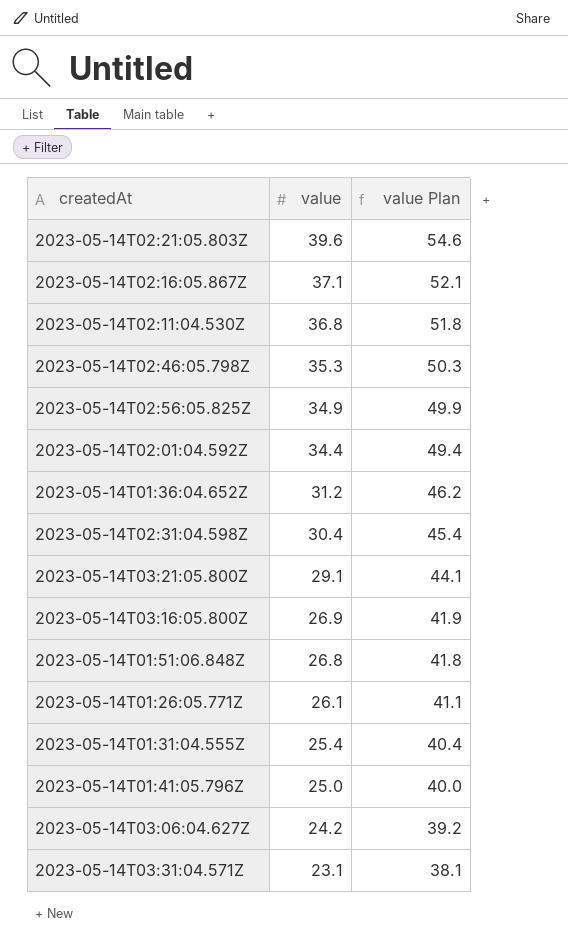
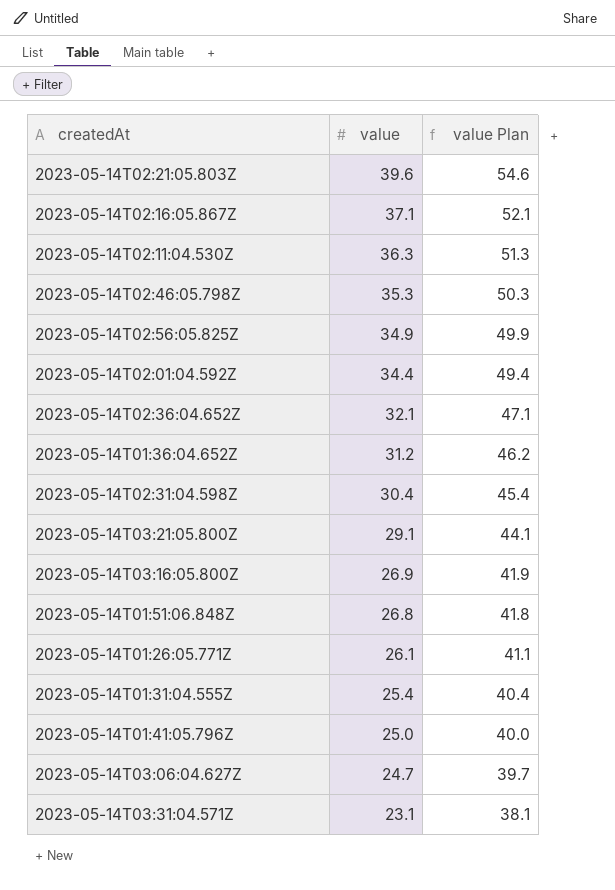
2023-05-14T02:11:04.530Z | value: 36.8 -> 36.3
2023-05-14T02:11:04.530Z | value Plan: 51.8 -> 51.3
row 2023-05-14T02:36:04.652Z: none -> 32.1 | 47.1
2023-05-14T03:06:04.627Z | value: 24.2 -> 24.7
2023-05-14T03:06:04.627Z | value Plan: 39.2 -> 39.7

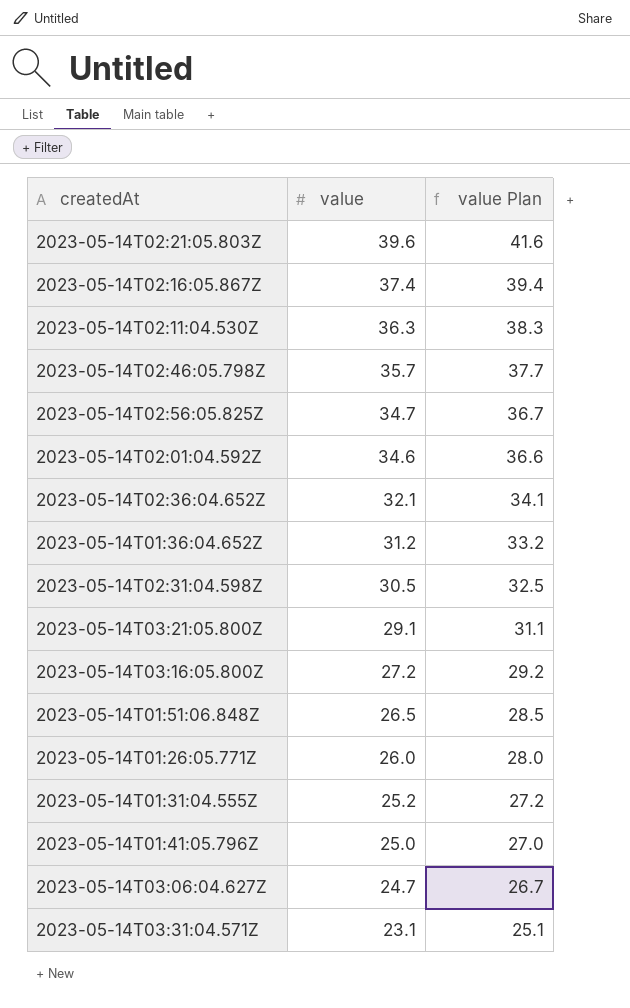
column value Plan | formula: [value] + 15 -> [value] + 2
2023-05-14T02:16:05.867Z | value: 37.1 -> 37.4
2023-05-14T02:46:05.798Z | value: 35.3 -> 35.7
2023-05-14T02:56:05.825Z | value: 34.9 -> 34.7
2023-05-14T02:01:04.592Z | value: 34.4 -> 34.6
2023-05-14T02:31:04.598Z | value: 30.4 -> 30.5
2023-05-14T03:16:05.800Z | value: 26.9 -> 27.2
2023-05-14T01:51:06.848Z | value: 26.8 -> 26.5
2023-05-14T01:26:05.771Z | value: 26.1 -> 26.0
2023-05-14T01:31:04.555Z | value: 25.4 -> 25.2

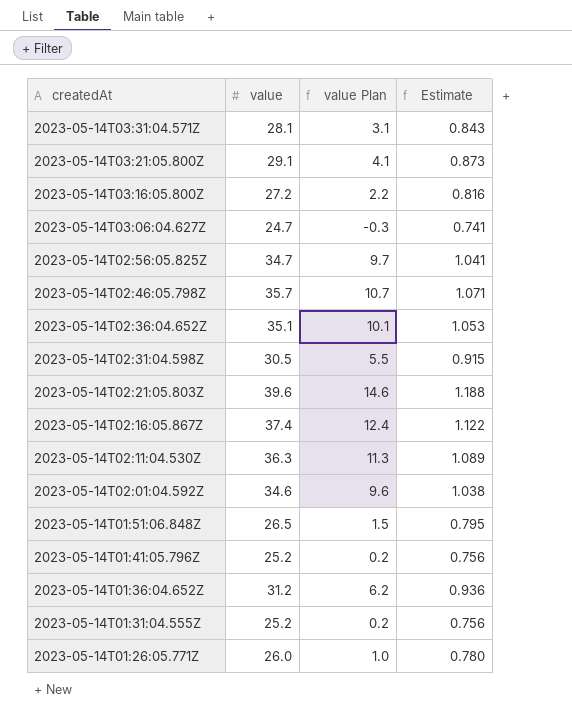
row order: value descending -> createdAt descending
column value Plan | formula: [value] + 2 -> [value] - 25
column Estimate | formula: none -> [value] * 0.03
2023-05-14T03:31:04.571Z | value: 23.1 -> 28.1
2023-05-14T02:36:04.652Z | value: 32.1 -> 35.1
2023-05-14T01:41:05.796Z | value: 25.0 -> 25.2

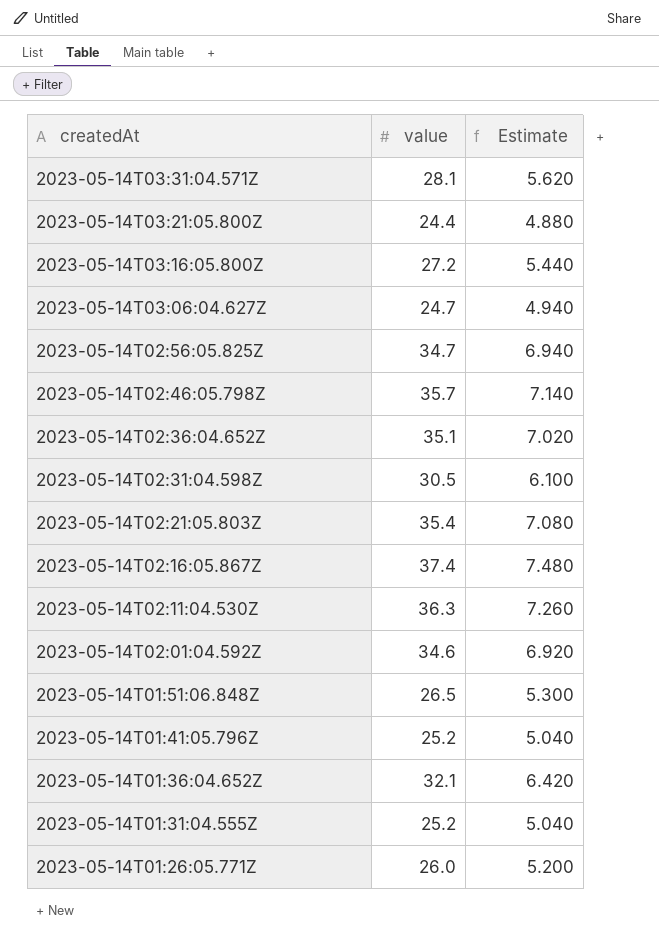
column value Plan | formula: [value] - 25 -> none
column Estimate | formula: [value] * 0.03 -> [value] * 0.2
2023-05-14T03:21:05.800Z | value: 29.1 -> 24.4
2023-05-14T02:21:05.803Z | value: 39.6 -> 35.4
2023-05-14T01:36:04.652Z | value: 31.2 -> 32.1

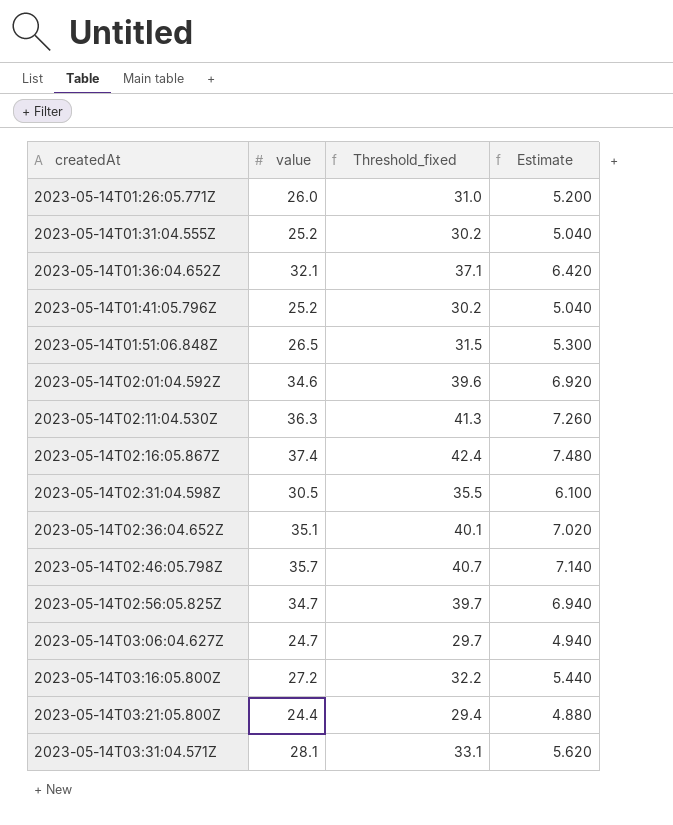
row order: createdAt descending -> createdAt ascending
column Threshold_fixed | formula: none -> [value] + 5
row 2023-05-14T02:21:05.803Z: 35.4 | 7.080 -> none

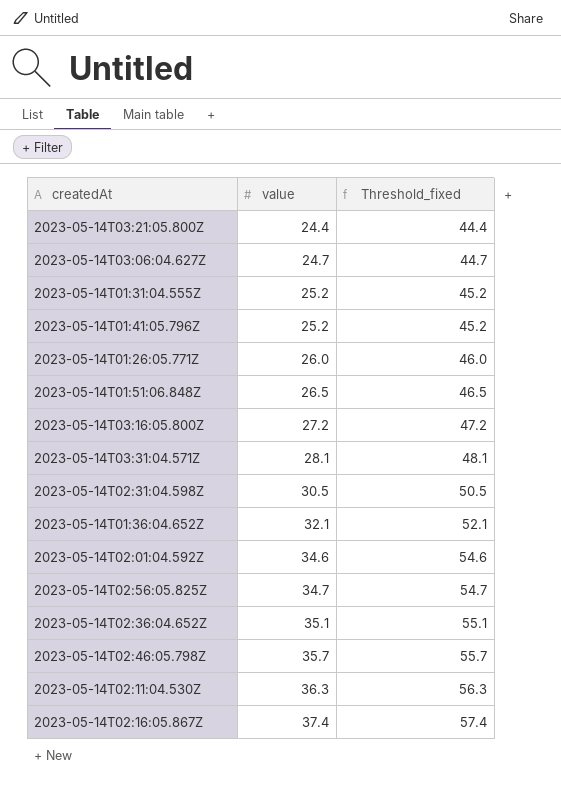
row order: createdAt ascending -> value ascending
column Estimate | formula: [value] * 0.2 -> none
column Threshold_fixed | formula: [value] + 5 -> [value] + 20

